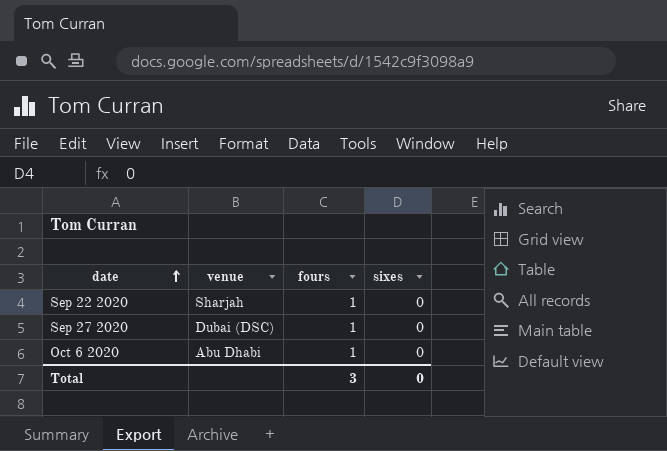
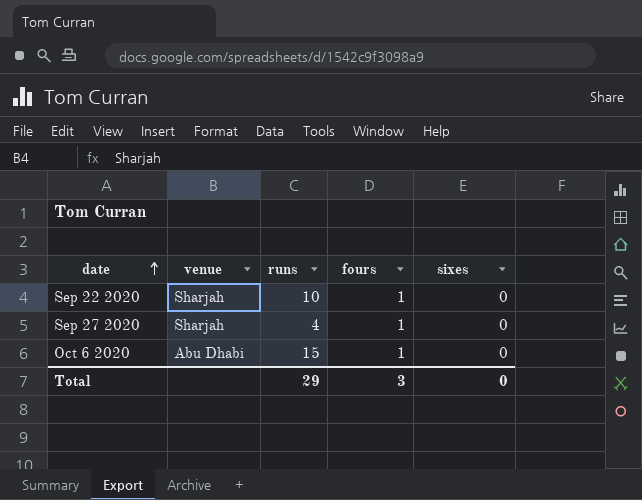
column runs | position: none -> 3
Sep 27 2020 | venue: Dubai (DSC) -> Sharjah

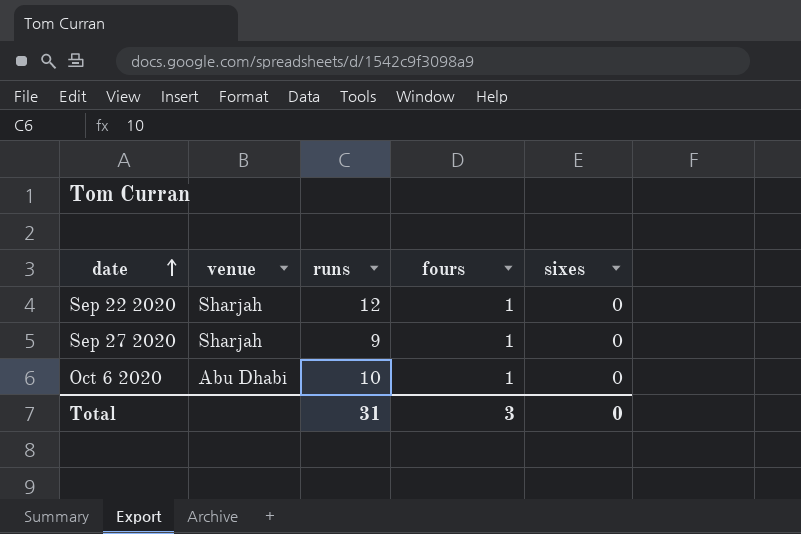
Sep 22 2020 | runs: 10 -> 12
Sep 27 2020 | runs: 4 -> 9
Oct 6 2020 | runs: 15 -> 10
Total | runs: 29 -> 31

